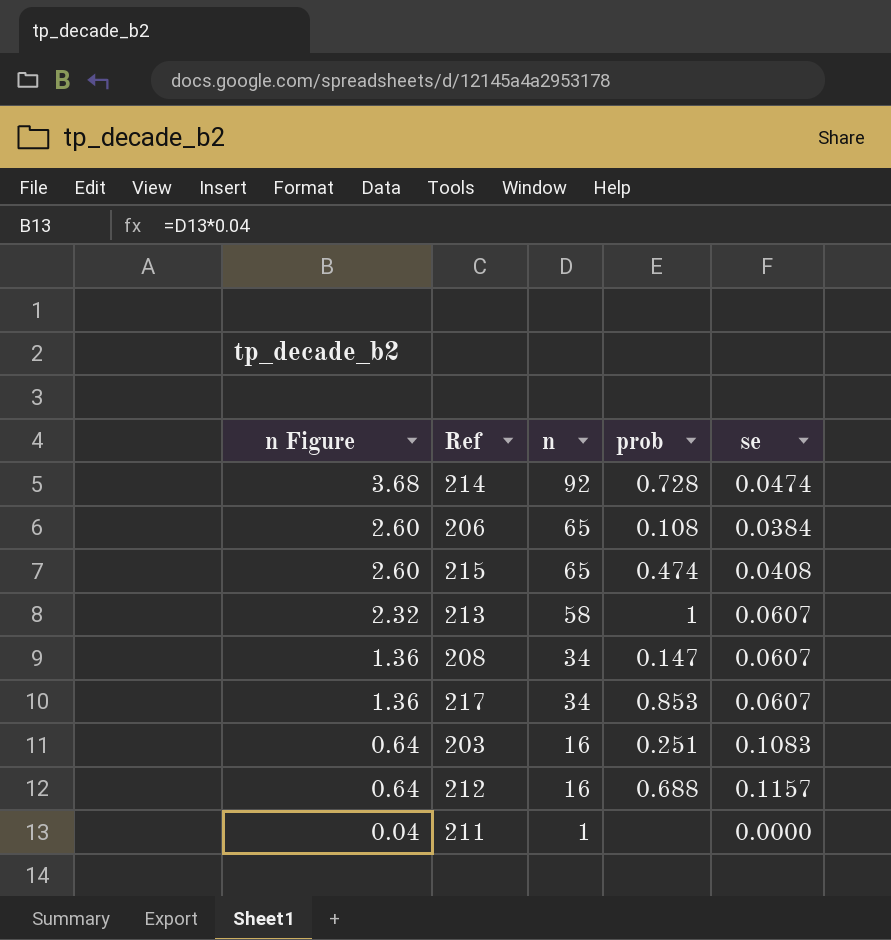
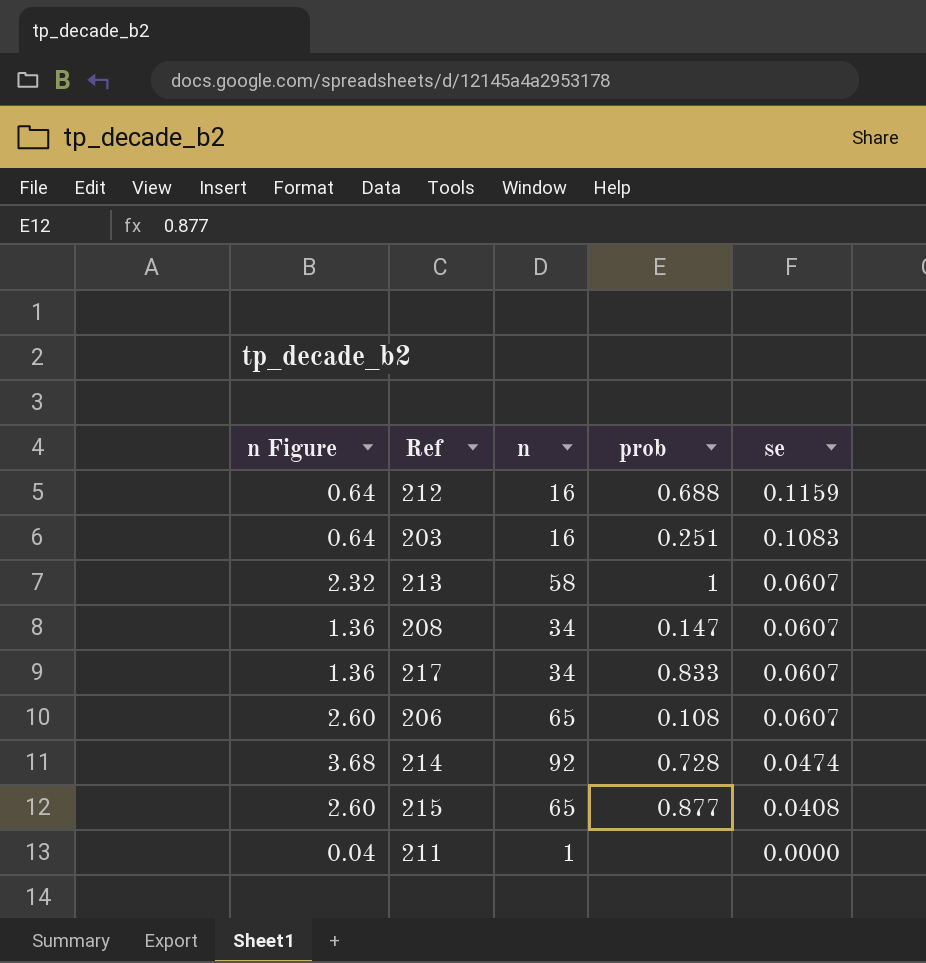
row order: n Figure descending -> se descending
212 | se: 0.1157 -> 0.1159
217 | prob: 0.853 -> 0.833
206 | se: 0.0384 -> 0.0607
215 | prob: 0.474 -> 0.877

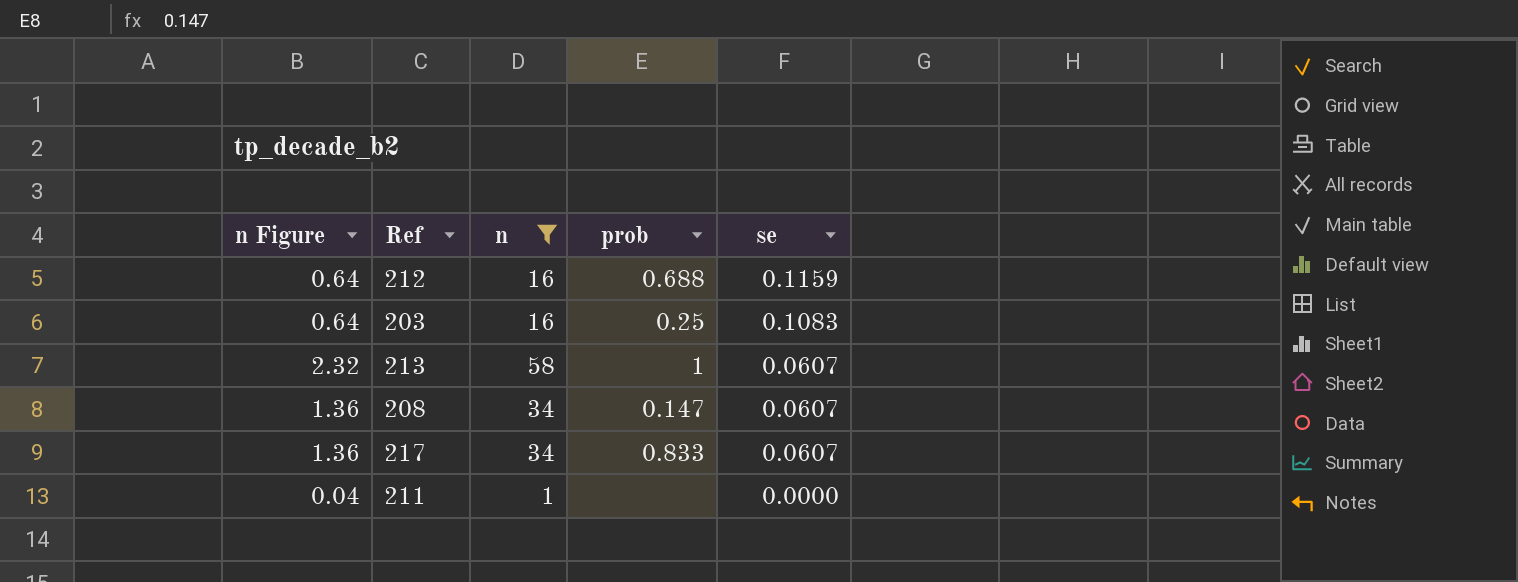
filter: none -> n <= 58
203 | prob: 0.251 -> 0.25

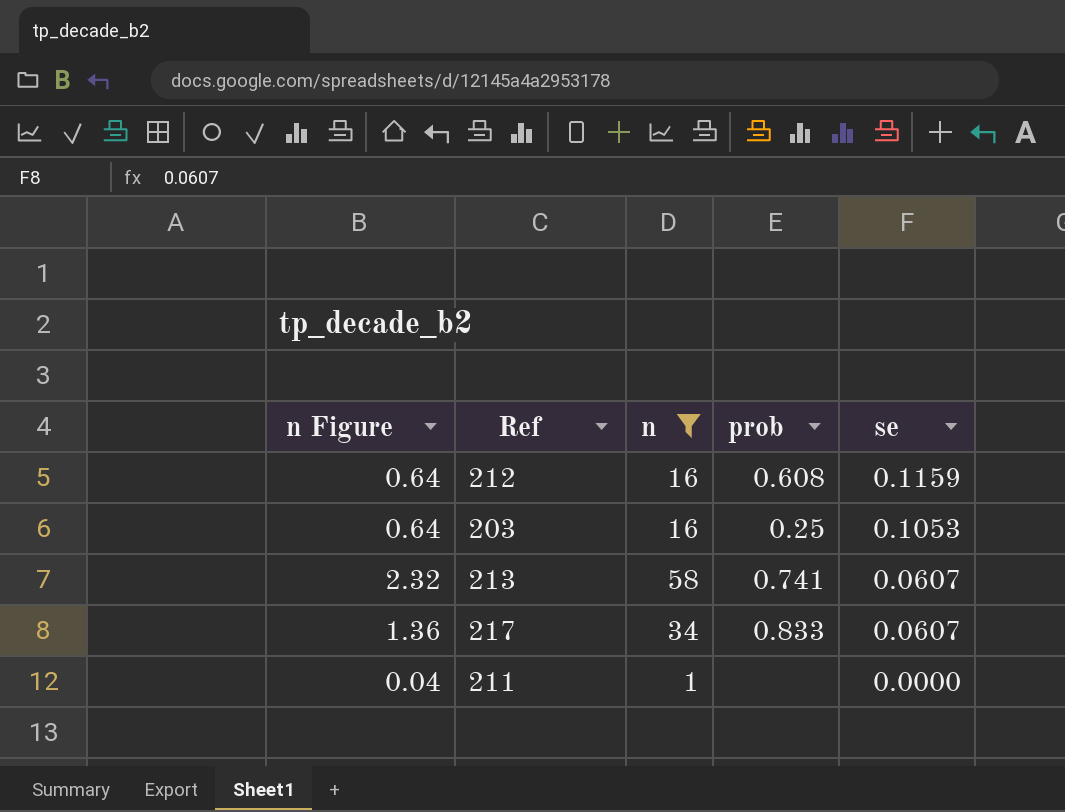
row 208: 1.36 | 34 | 0.147 | 0.0607 -> none
212 | prob: 0.688 -> 0.608
203 | se: 0.1083 -> 0.1053
213 | prob: 1 -> 0.741

